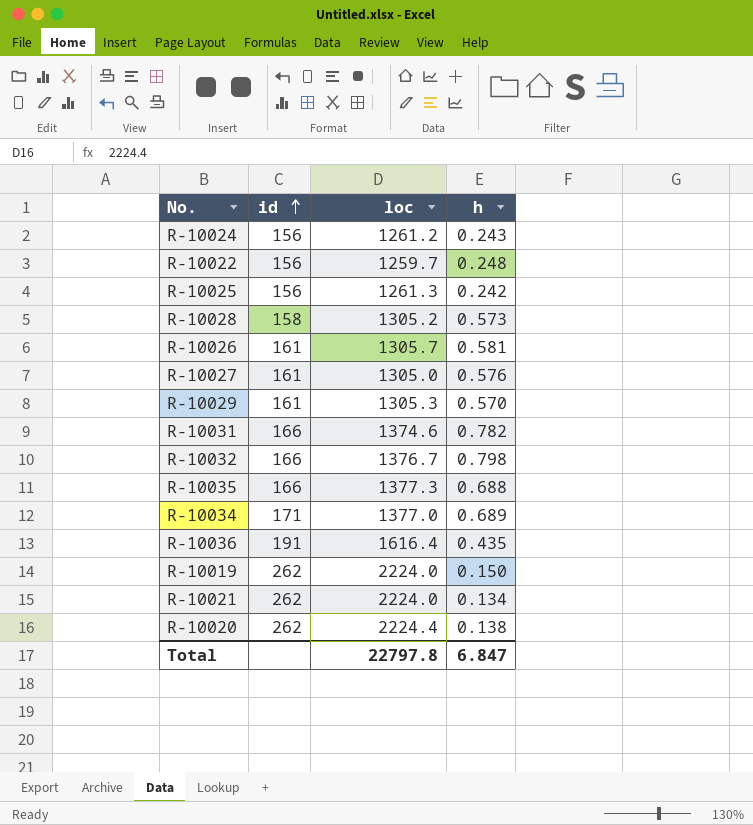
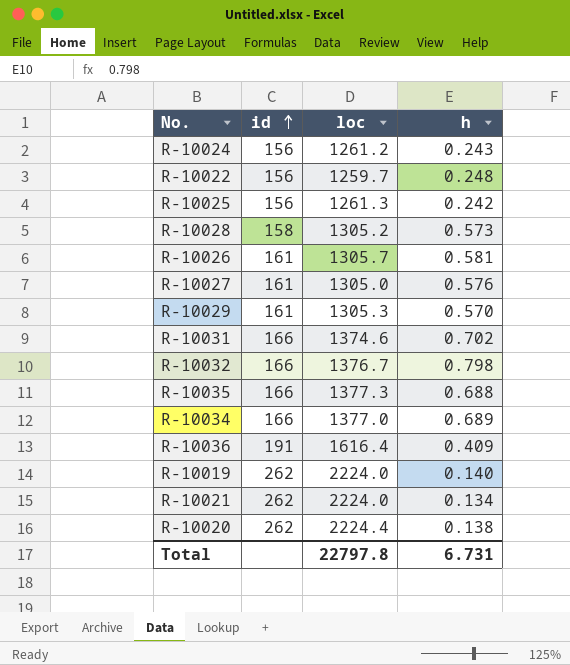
R-10031 | h: 0.782 -> 0.702
R-10034 | id: 171 -> 166
R-10036 | h: 0.435 -> 0.409
R-10019 | h: 0.150 -> 0.140
Total | h: 6.847 -> 6.731

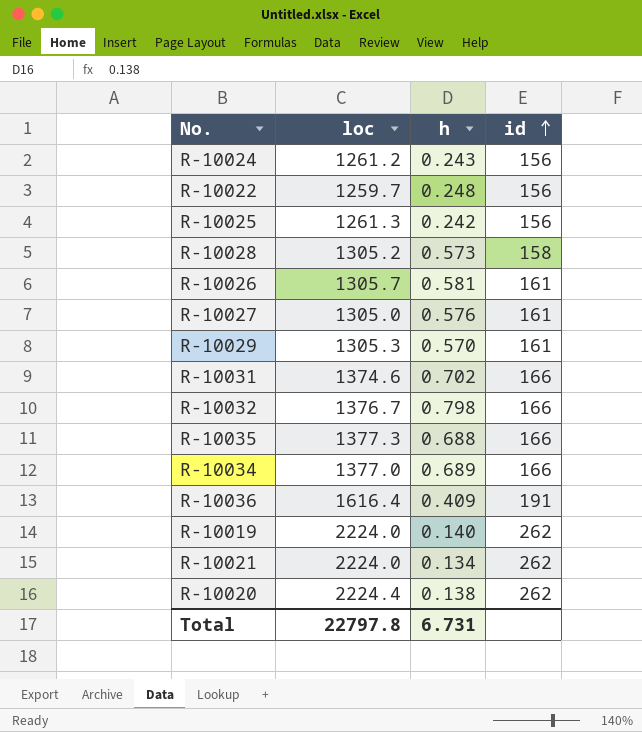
column id | position: 2 -> 4

